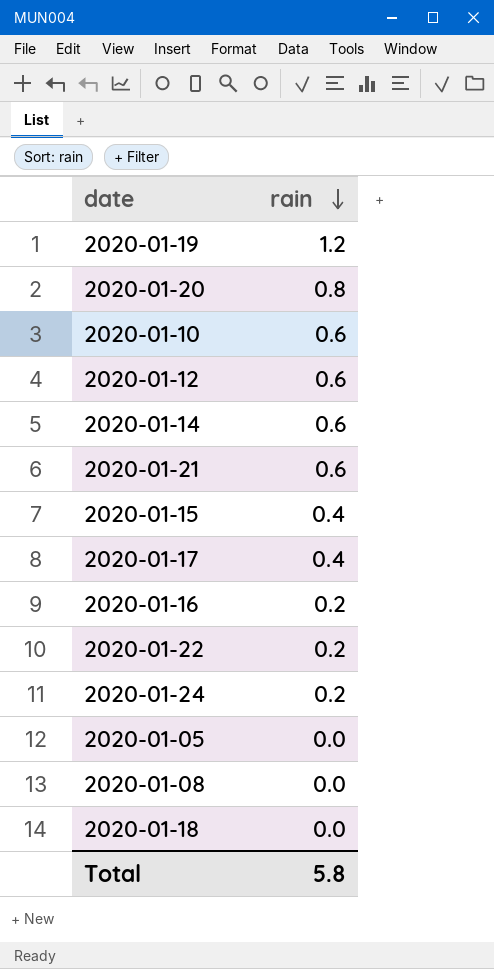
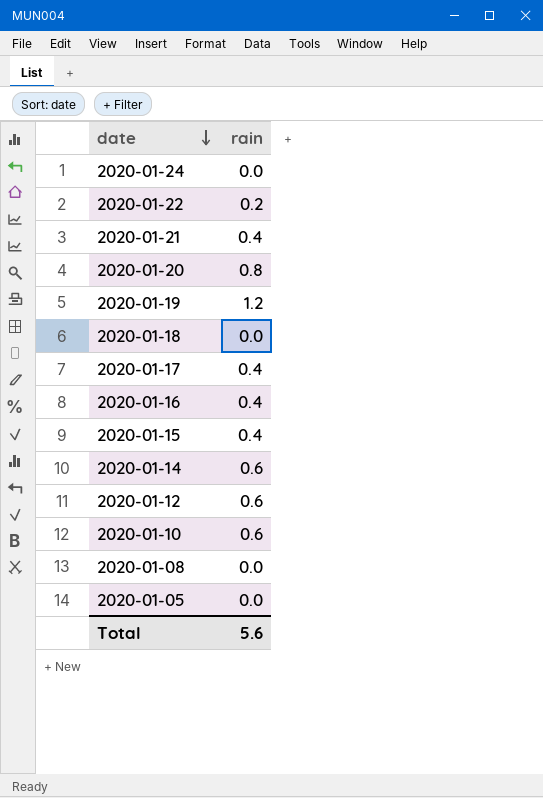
row order: rain descending -> date descending
2020-01-24 | rain: 0.2 -> 0.0
2020-01-21 | rain: 0.6 -> 0.4
2020-01-16 | rain: 0.2 -> 0.4
Total | rain: 5.8 -> 5.6

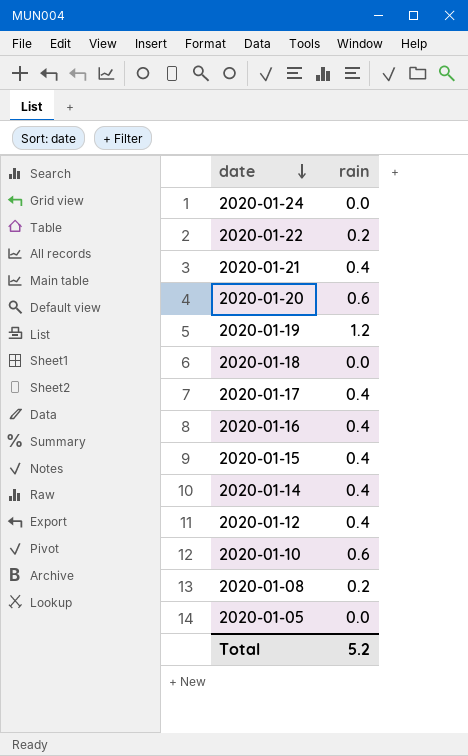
2020-01-20 | rain: 0.8 -> 0.6
2020-01-14 | rain: 0.6 -> 0.4
2020-01-12 | rain: 0.6 -> 0.4
2020-01-08 | rain: 0.0 -> 0.2
Total | rain: 5.6 -> 5.2

